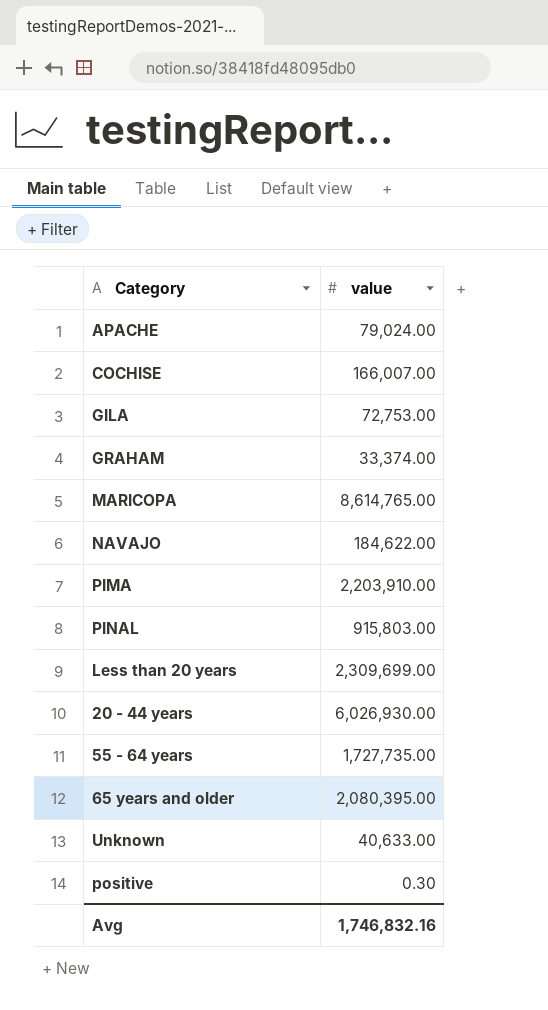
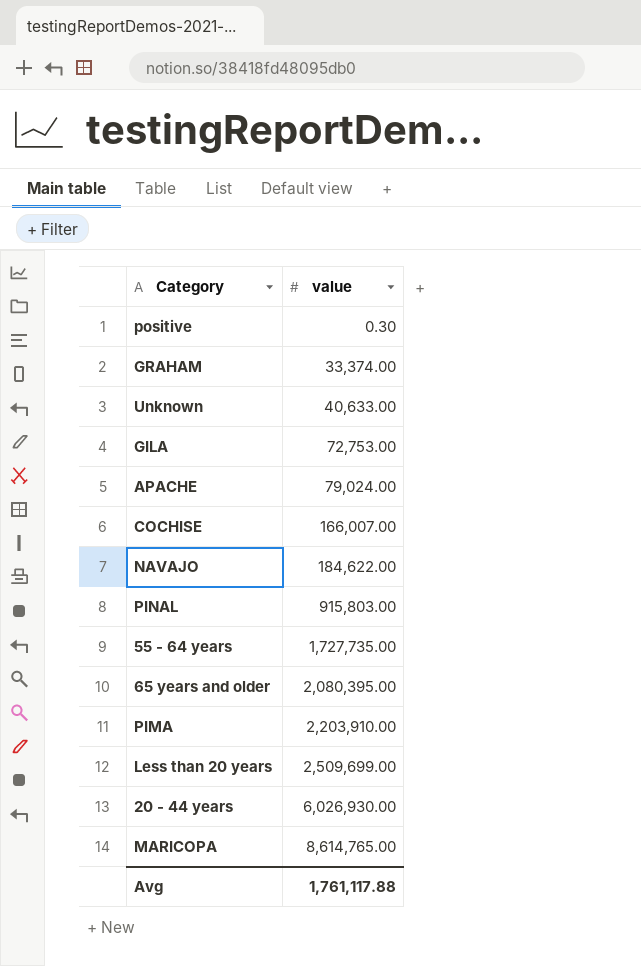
row order: none -> value ascending
Less than 20 years | value: 2,309,699.00 -> 2,509,699.00
Avg | value: 1,746,832.16 -> 1,761,117.88

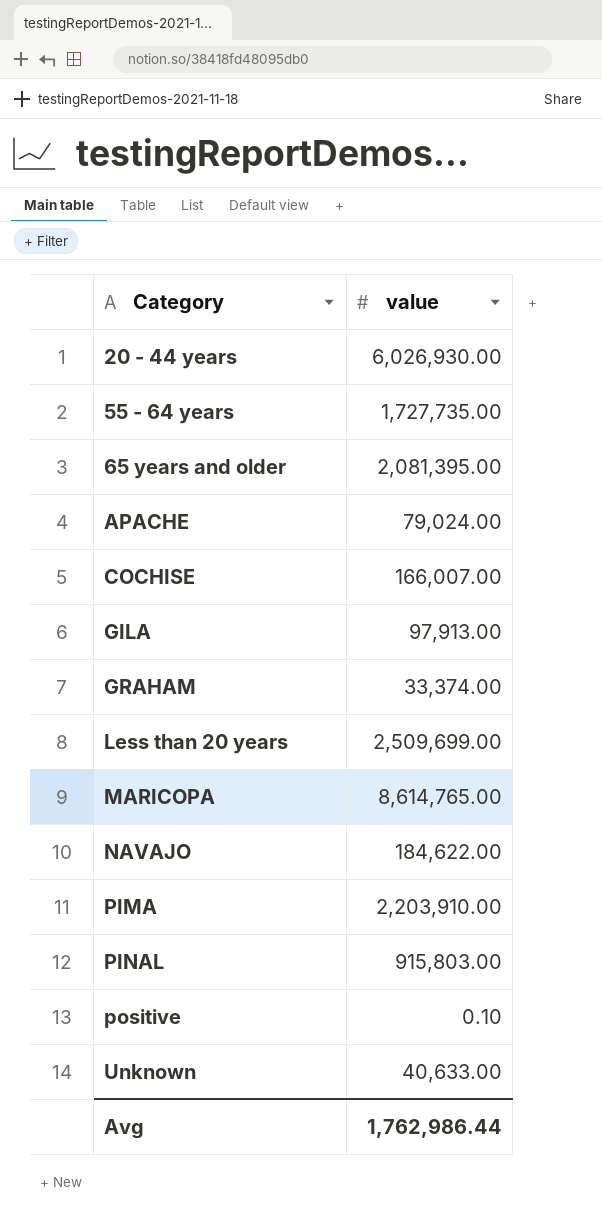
row order: value ascending -> Category ascending
65 years and older | value: 2,080,395.00 -> 2,081,395.00
GILA | value: 72,753.00 -> 97,913.00
positive | value: 0.30 -> 0.10
Avg | value: 1,761,117.88 -> 1,762,986.44

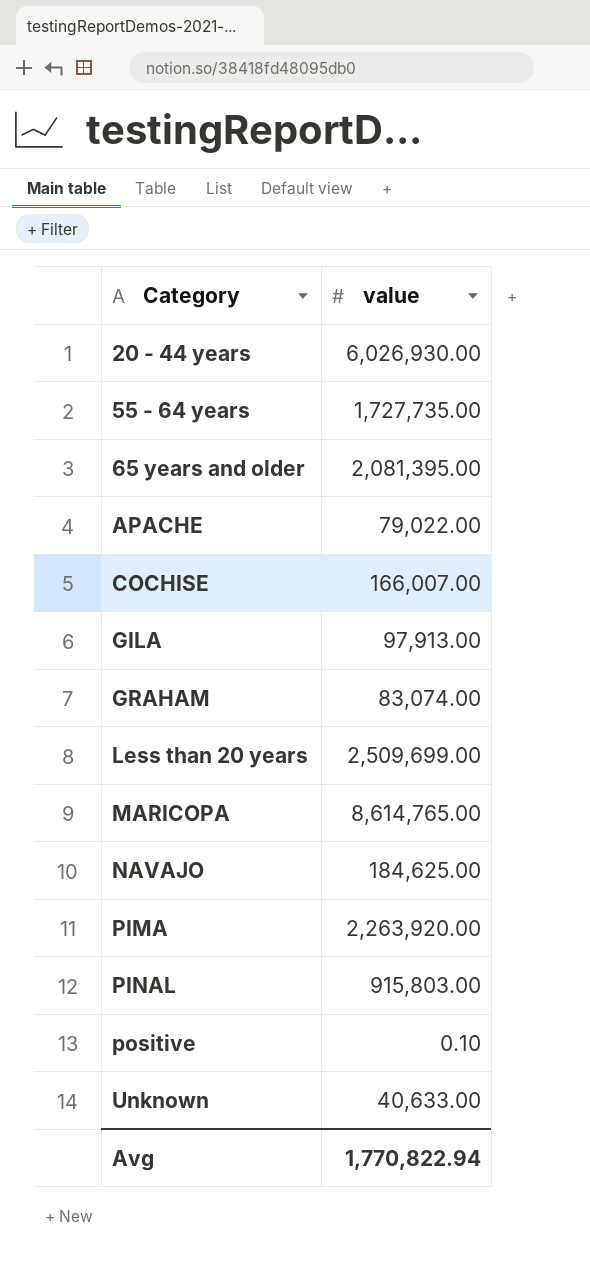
APACHE | value: 79,024.00 -> 79,022.00
GRAHAM | value: 33,374.00 -> 83,074.00
NAVAJO | value: 184,622.00 -> 184,625.00
PIMA | value: 2,203,910.00 -> 2,263,920.00
Avg | value: 1,762,986.44 -> 1,770,822.94

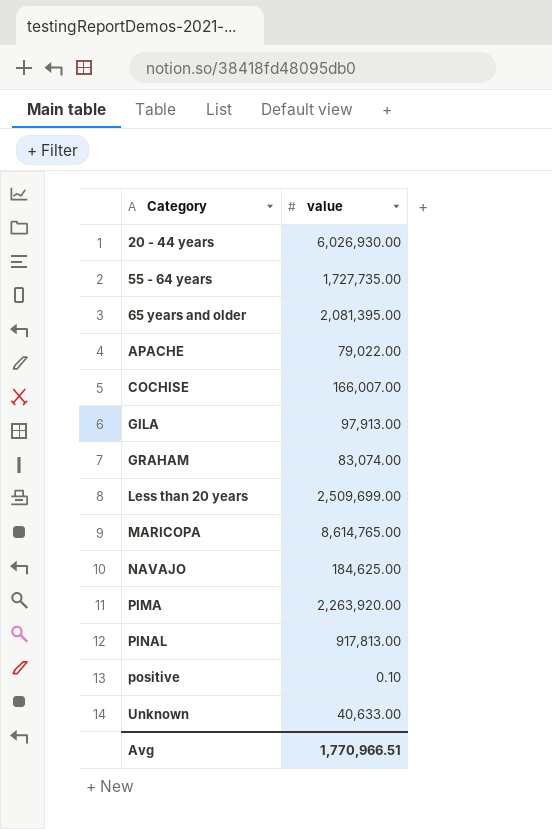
PINAL | value: 915,803.00 -> 917,813.00
Avg | value: 1,770,822.94 -> 1,770,966.51

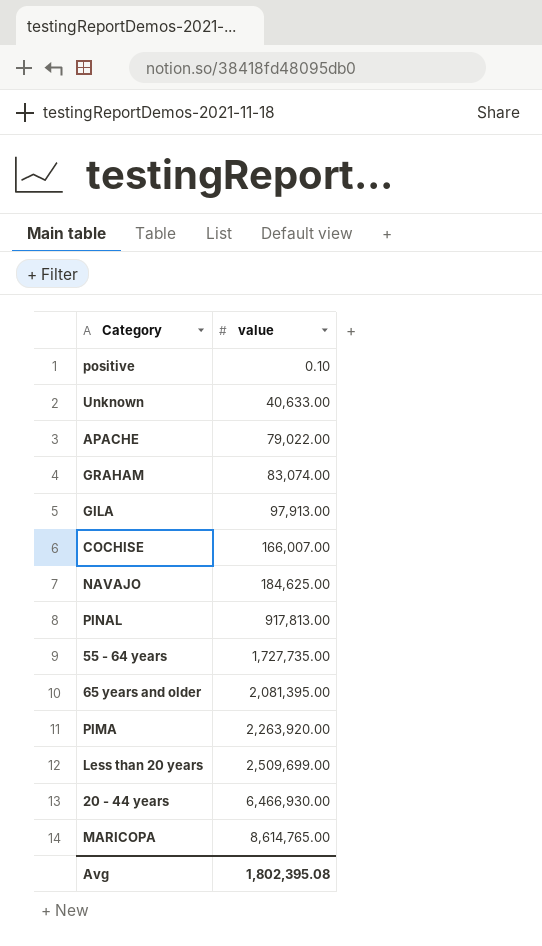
row order: Category ascending -> value ascending
20 - 44 years | value: 6,026,930.00 -> 6,466,930.00
Avg | value: 1,770,966.51 -> 1,802,395.08

